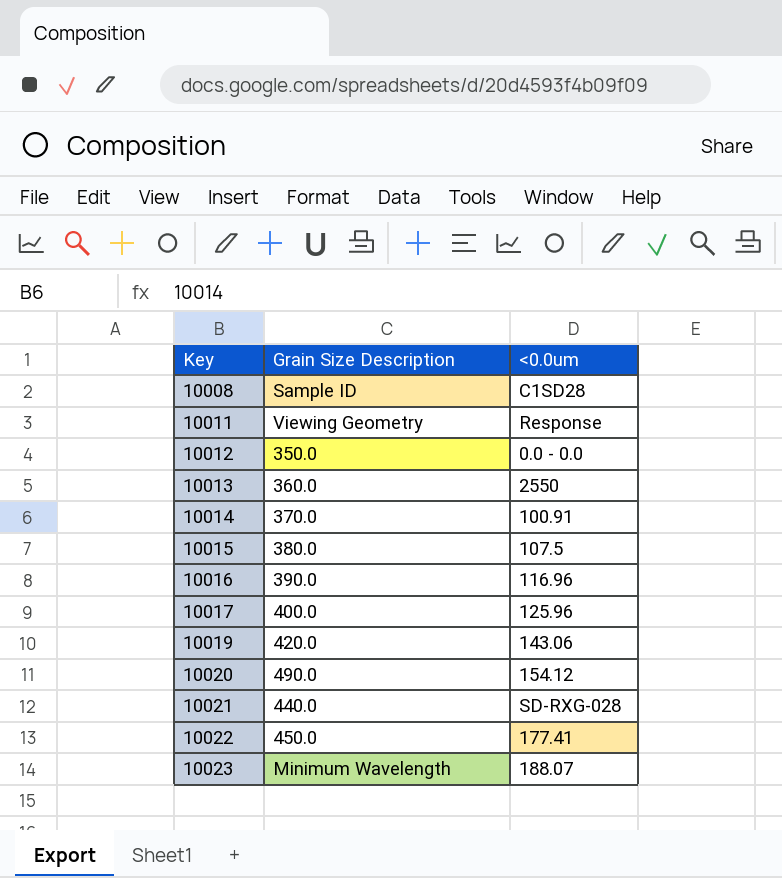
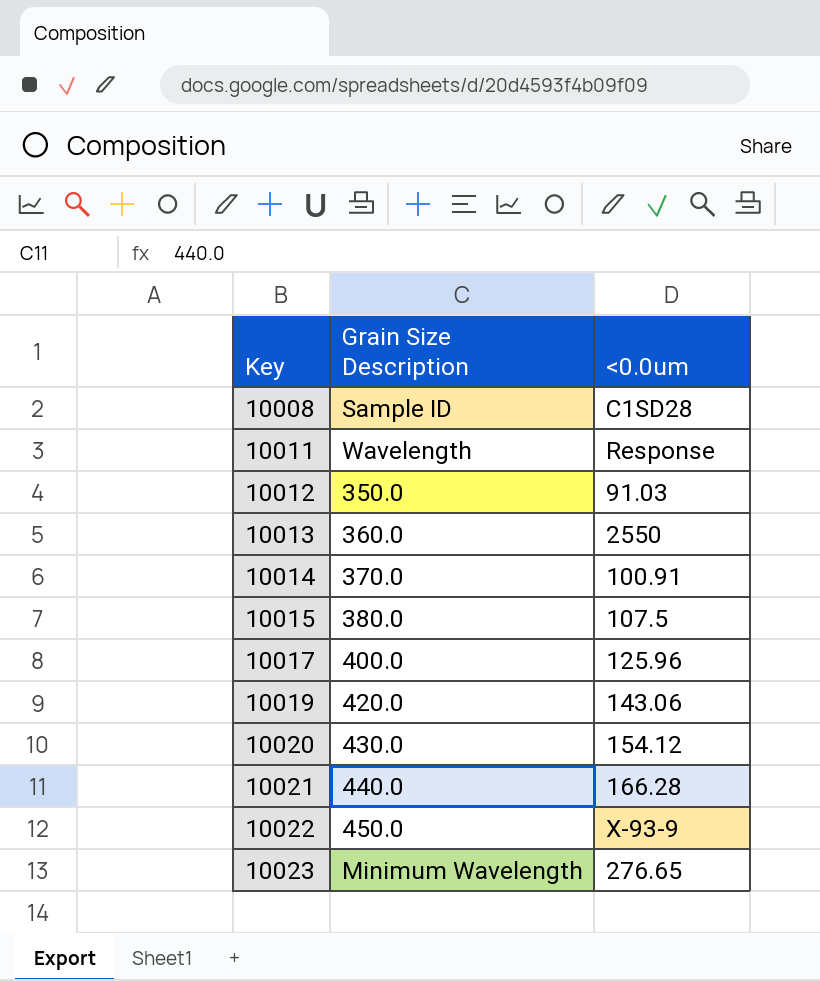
row 10016: 390.0 | 116.96 -> none
10011 | Grain Size Description: Viewing Geometry -> Wavelength
10012 | <0.0um: 0.0 - 0.0 -> 91.03
10020 | Grain Size Description: 490.0 -> 430.0
10021 | <0.0um: SD-RXG-028 -> 166.28
10022 | <0.0um: 177.41 -> X-93-9
10023 | <0.0um: 188.07 -> 276.65

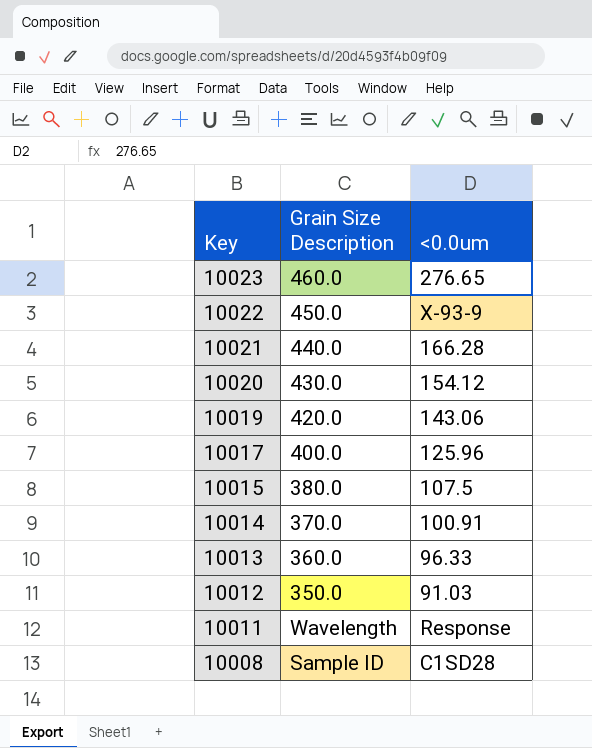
row order: Key ascending -> Key descending
10023 | Grain Size Description: Minimum Wavelength -> 460.0
10013 | <0.0um: 2550 -> 96.33

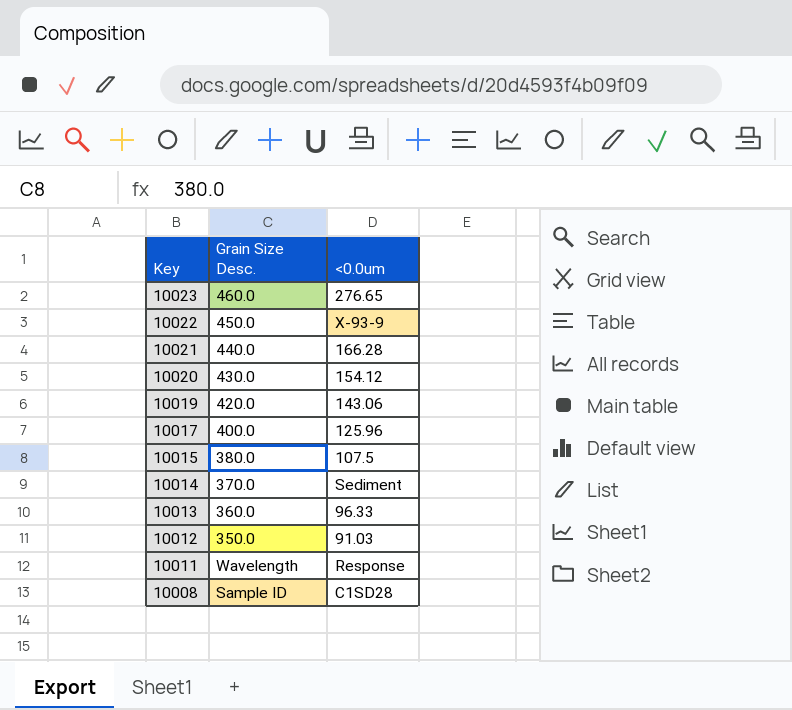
column name: Grain Size Description -> Grain Size Desc.
10014 | <0.0um: 100.91 -> Sediment

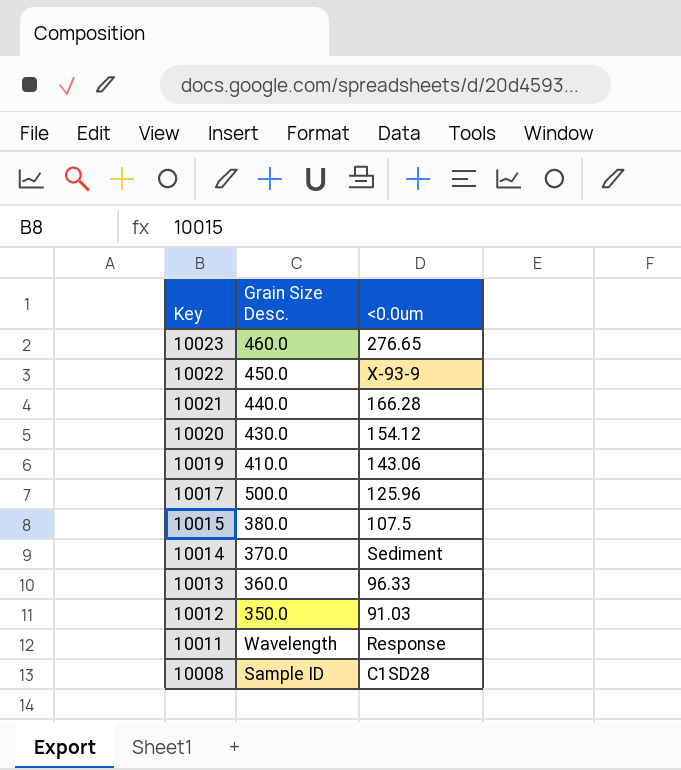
10019 | Grain Size Desc.: 420.0 -> 410.0
10017 | Grain Size Desc.: 400.0 -> 500.0

